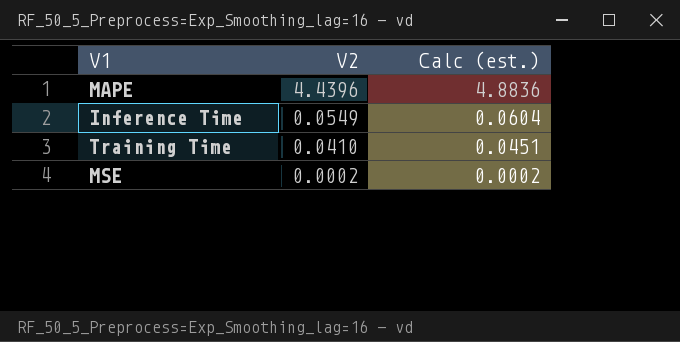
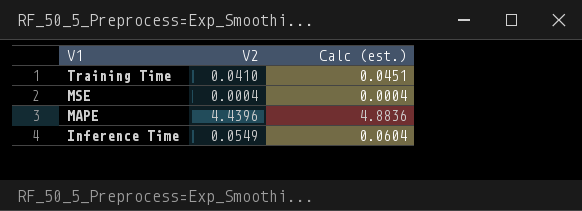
row order: V2 descending -> V1 descending
MSE | V2: 0.0002 -> 0.0004
MSE | Calc (est.): 0.0002 -> 0.0004

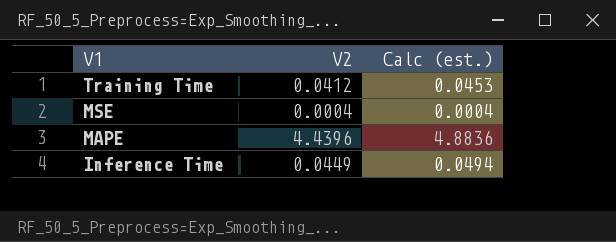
Training Time | V2: 0.0410 -> 0.0412
Training Time | Calc (est.): 0.0451 -> 0.0453
Inference Time | V2: 0.0549 -> 0.0449
Inference Time | Calc (est.): 0.0604 -> 0.0494

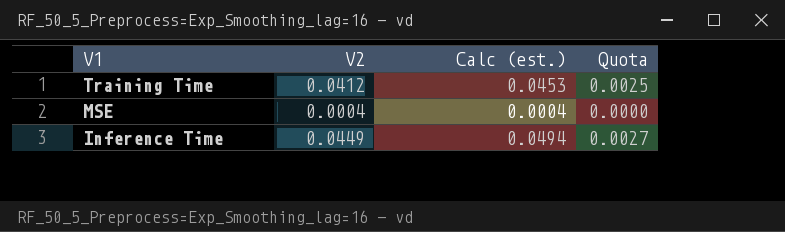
column Quota | formula: none -> [V2] * 0.06
row MAPE: 4.4396 | 4.8836 -> none

